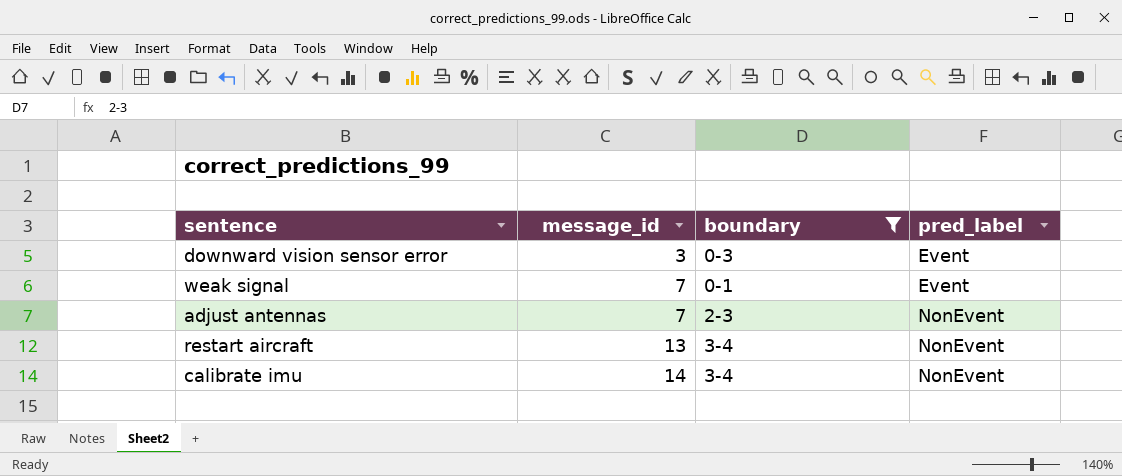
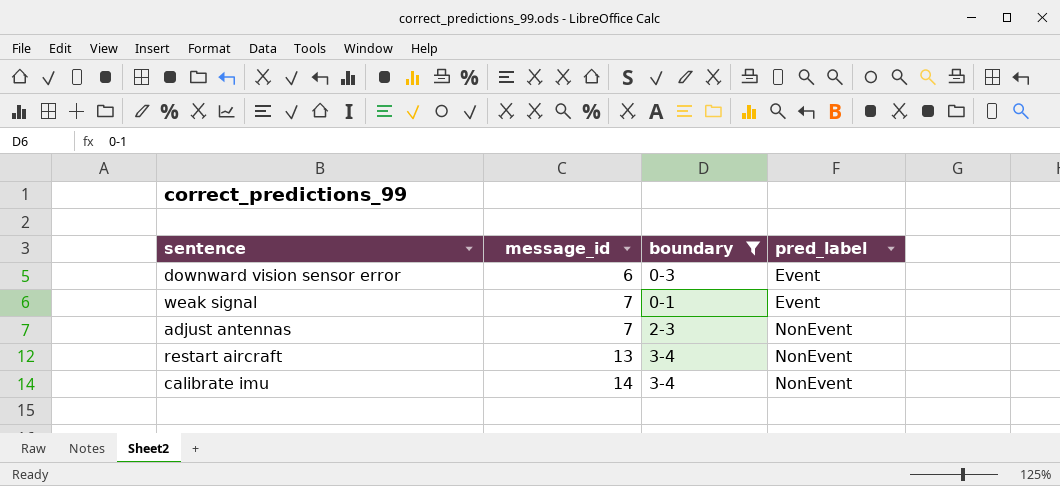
downward vision sensor error | message_id: 3 -> 6

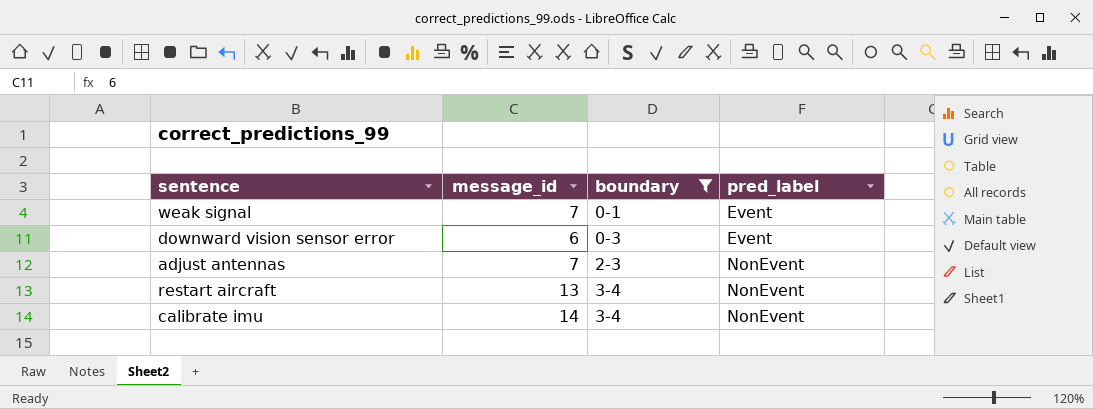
row order: message_id ascending -> boundary ascending

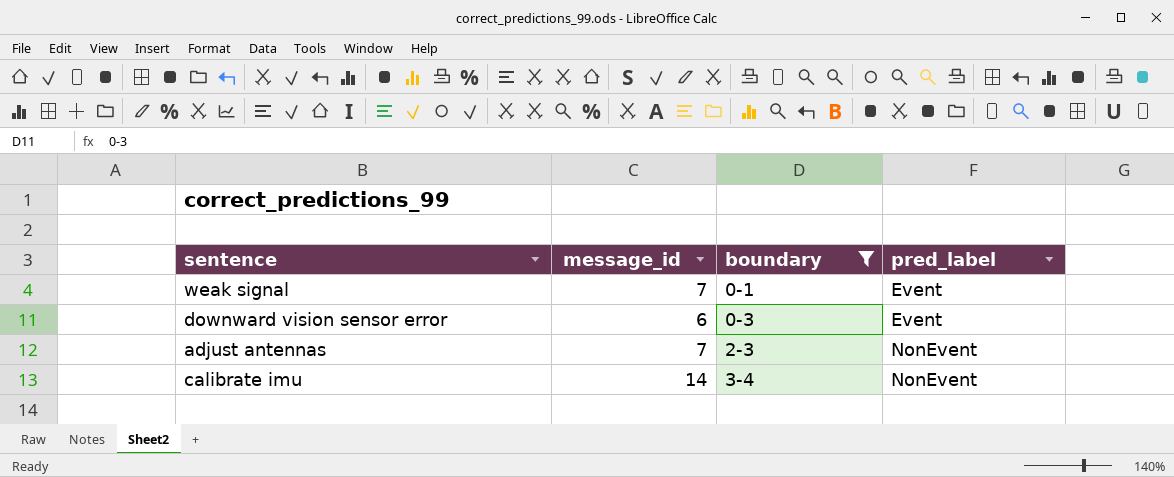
row restart aircraft: 13 | 3-4 | NonEvent -> none

